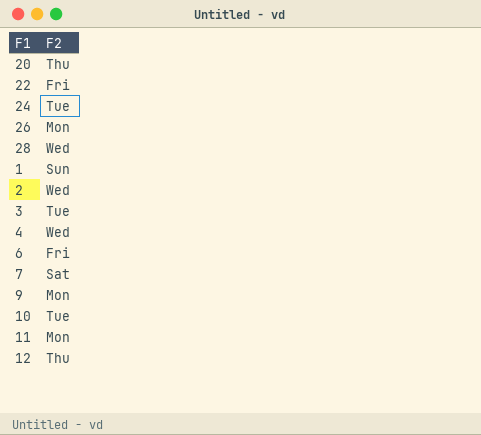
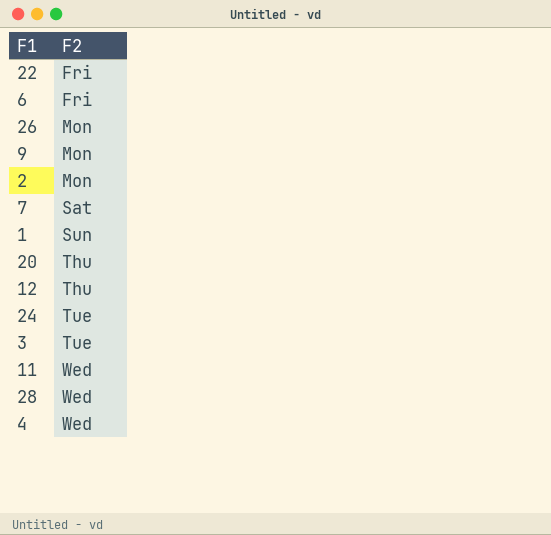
row order: none -> F2 ascending
row 10: Tue -> none
2 | F2: Wed -> Mon
11 | F2: Mon -> Wed

